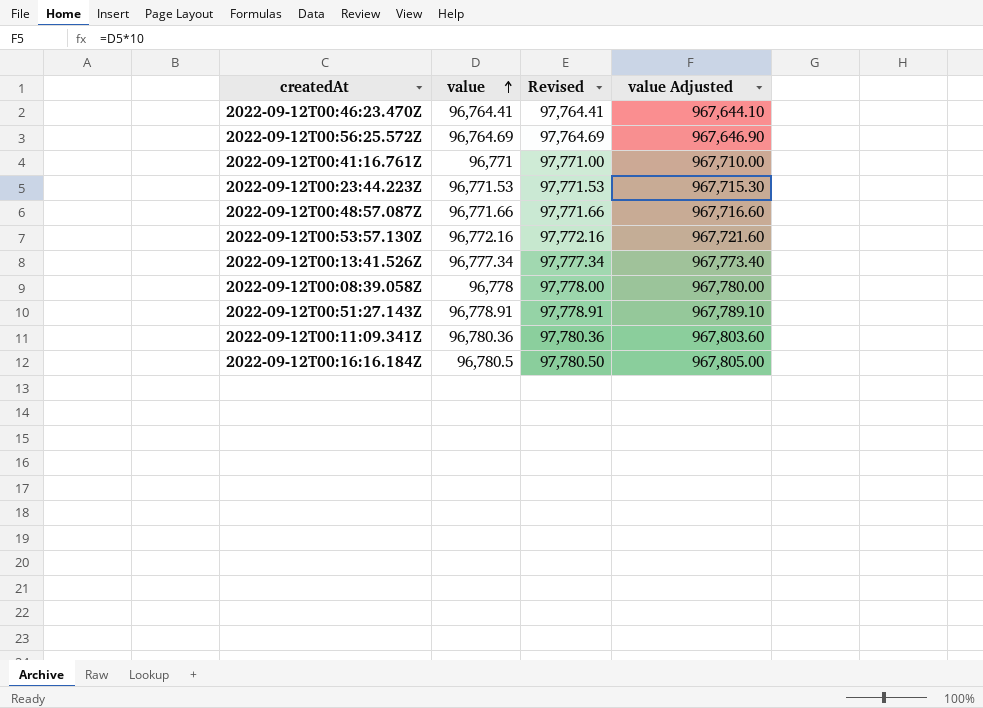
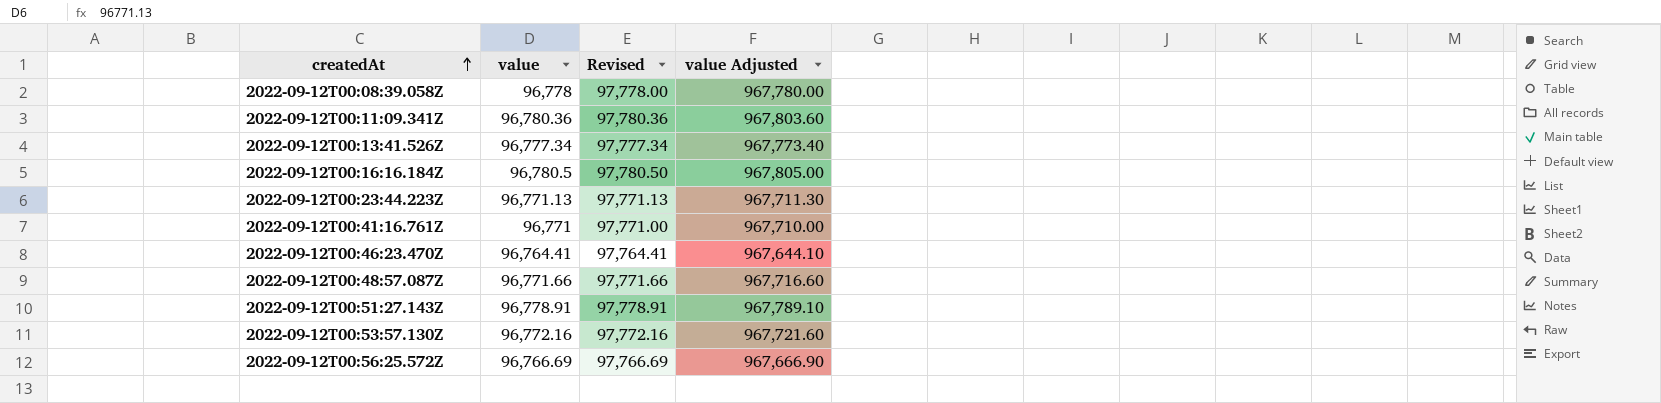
row order: value ascending -> createdAt ascending
2022-09-12T00:23:44.223Z | value: 96,771.53 -> 96,771.13
2022-09-12T00:23:44.223Z | Revised: 97,771.53 -> 97,771.13
2022-09-12T00:23:44.223Z | value Adjusted: 967,715.30 -> 967,711.30
2022-09-12T00:56:25.572Z | value: 96,764.69 -> 96,766.69
2022-09-12T00:56:25.572Z | Revised: 97,764.69 -> 97,766.69
2022-09-12T00:56:25.572Z | value Adjusted: 967,646.90 -> 967,666.90

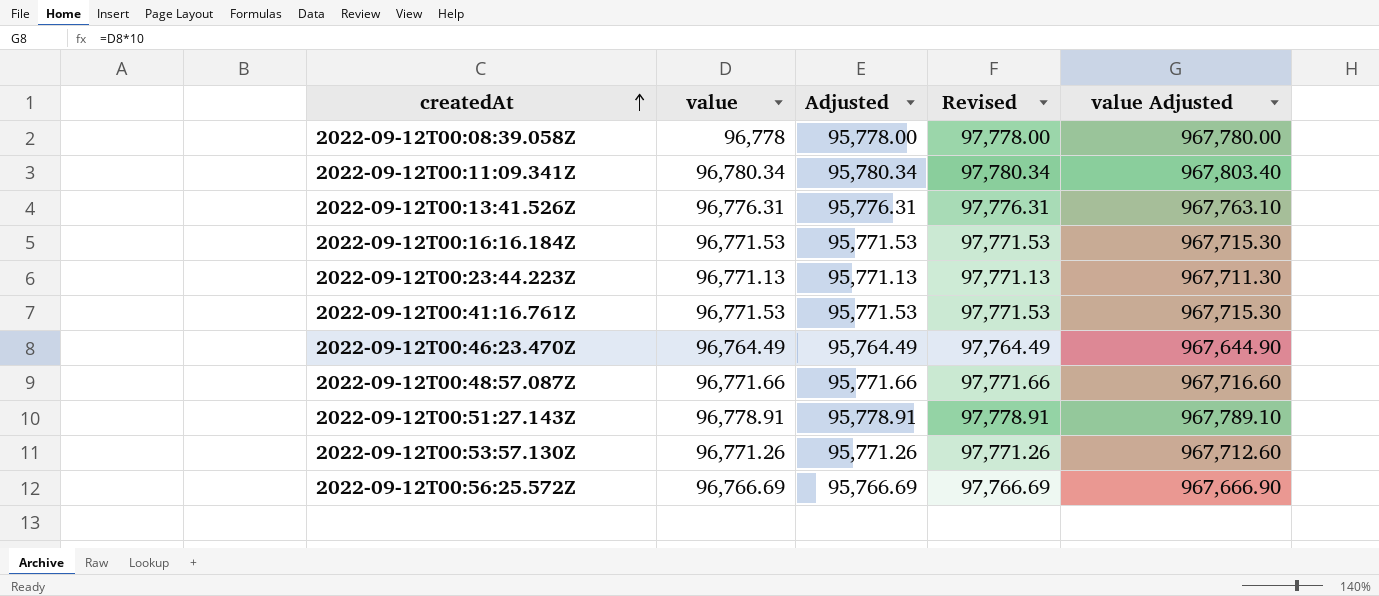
column Adjusted | formula: none -> [value] - 1000
2022-09-12T00:11:09.341Z | value: 96,780.36 -> 96,780.34
2022-09-12T00:11:09.341Z | Revised: 97,780.36 -> 97,780.34
2022-09-12T00:11:09.341Z | value Adjusted: 967,803.60 -> 967,803.40
2022-09-12T00:13:41.526Z | value: 96,777.34 -> 96,776.31
2022-09-12T00:13:41.526Z | Revised: 97,777.34 -> 97,776.31
2022-09-12T00:13:41.526Z | value Adjusted: 967,773.40 -> 967,763.10
2022-09-12T00:16:16.184Z | value: 96,780.5 -> 96,771.53
2022-09-12T00:16:16.184Z | Revised: 97,780.50 -> 97,771.53
2022-09-12T00:16:16.184Z | value Adjusted: 967,805.00 -> 967,715.30
2022-09-12T00:41:16.761Z | value: 96,771 -> 96,771.53
2022-09-12T00:41:16.761Z | Revised: 97,771.00 -> 97,771.53
2022-09-12T00:41:16.761Z | value Adjusted: 967,710.00 -> 967,715.30
2022-09-12T00:46:23.470Z | value: 96,764.41 -> 96,764.49
2022-09-12T00:46:23.470Z | Revised: 97,764.41 -> 97,764.49
2022-09-12T00:46:23.470Z | value Adjusted: 967,644.10 -> 967,644.90
2022-09-12T00:53:57.130Z | value: 96,772.16 -> 96,771.26
2022-09-12T00:53:57.130Z | Revised: 97,772.16 -> 97,771.26
2022-09-12T00:53:57.130Z | value Adjusted: 967,721.60 -> 967,712.60

